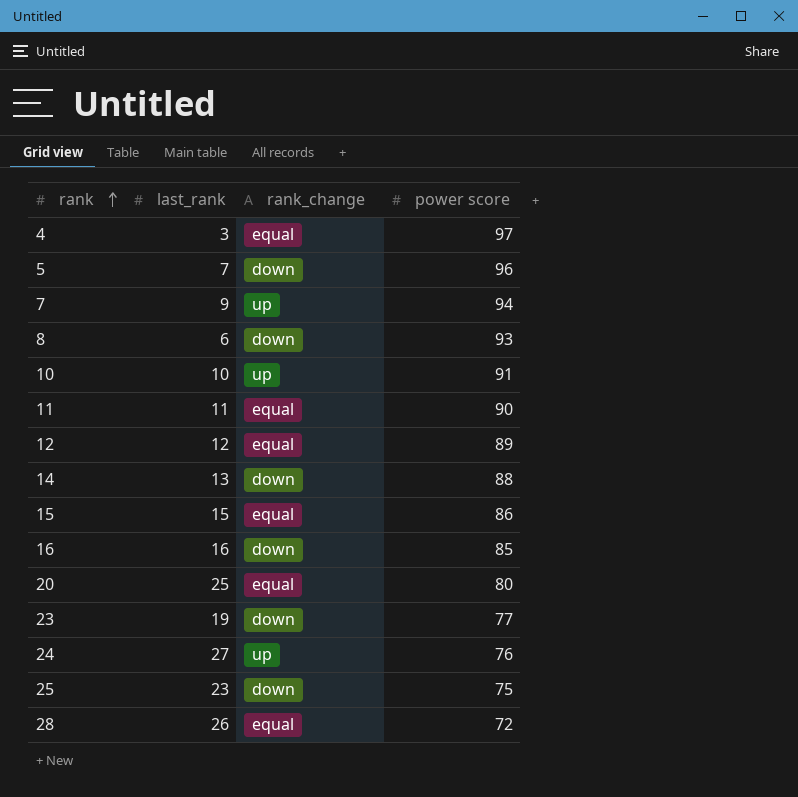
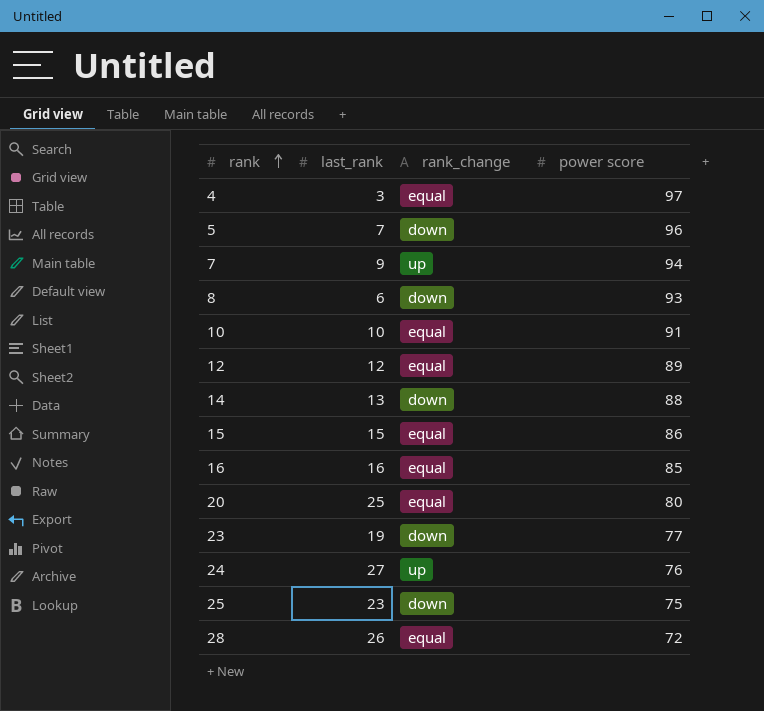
row 11: 11 | equal | 90 -> none
10 | rank_change: up -> equal
16 | rank_change: down -> equal

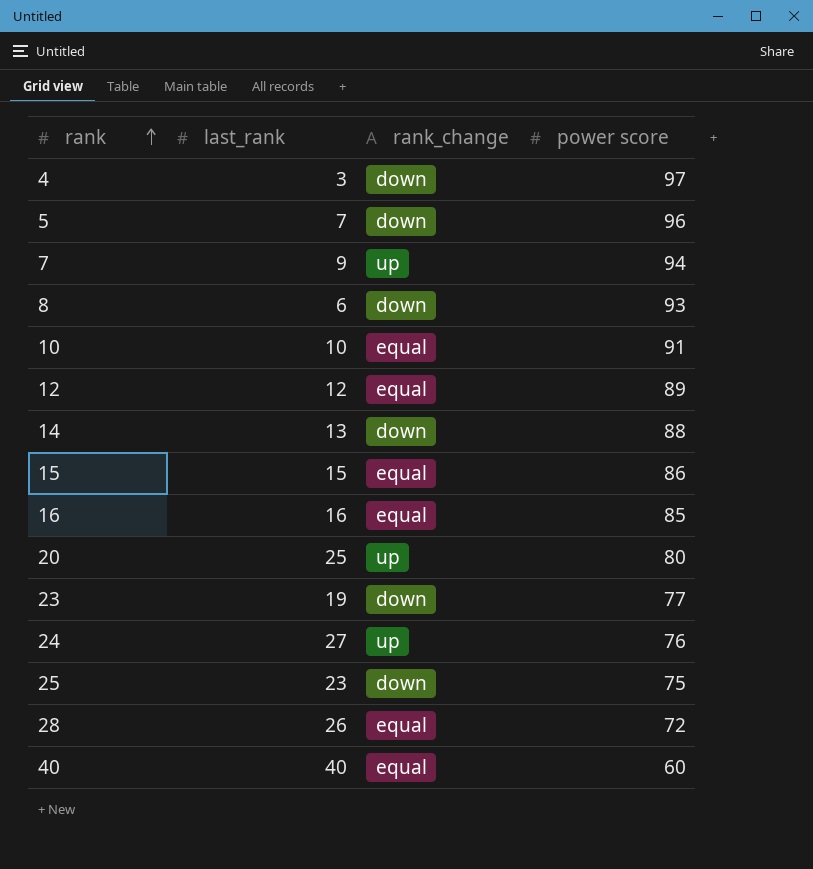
4 | rank_change: equal -> down
20 | rank_change: equal -> up
row 40: none -> 40 | equal | 60

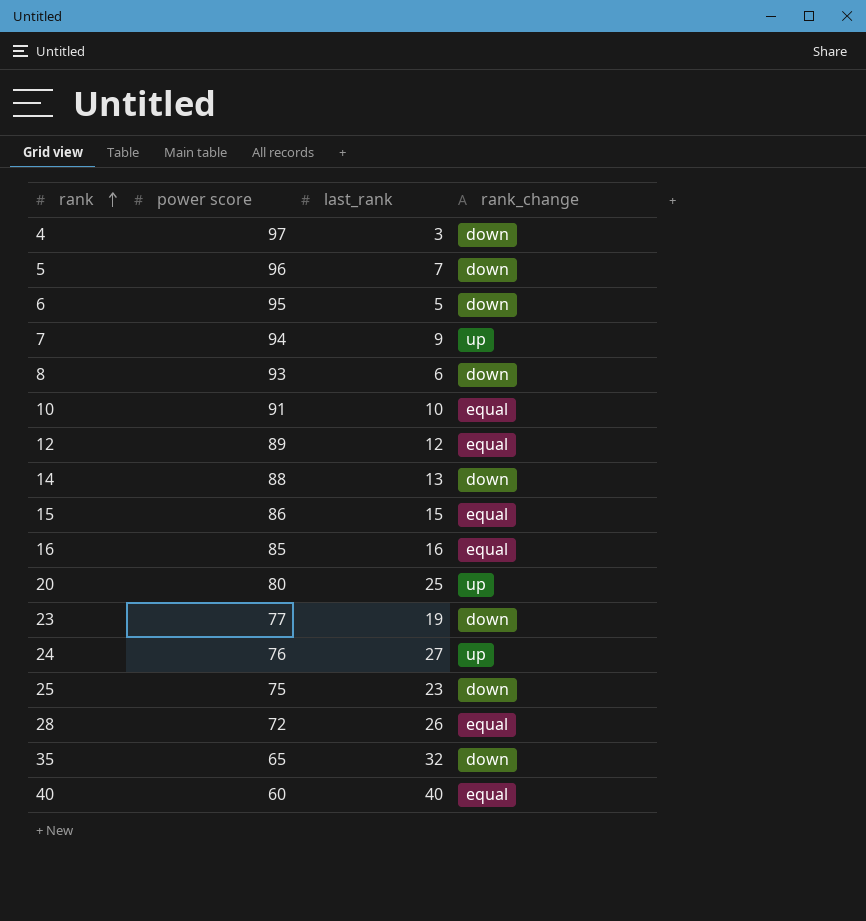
column power score | position: 4 -> 2
row 6: none -> 95 | 5 | down
row 35: none -> 65 | 32 | down

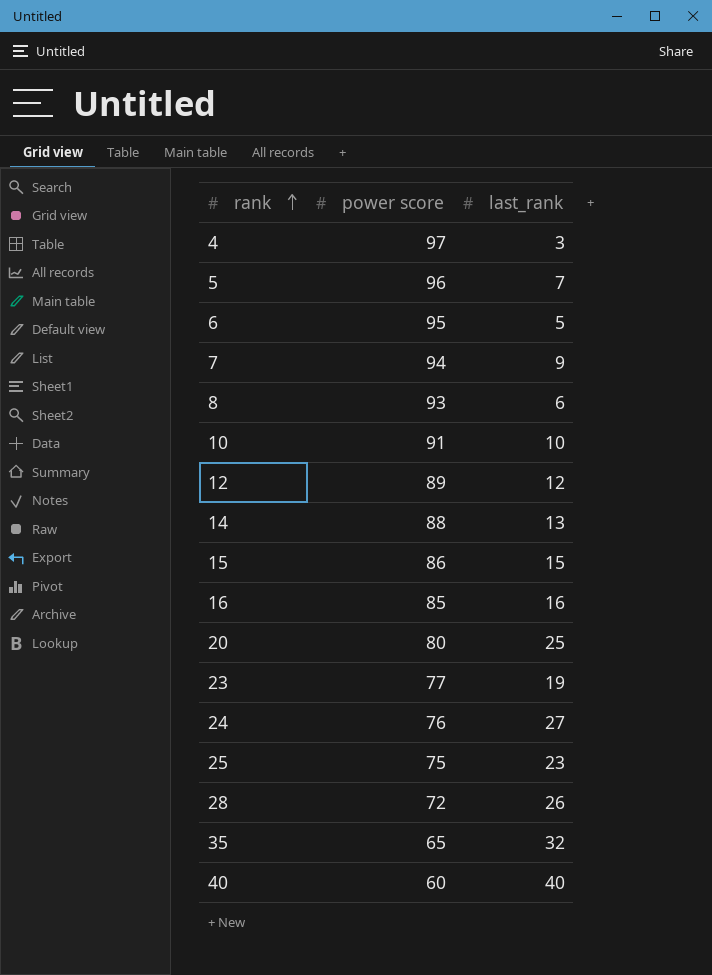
column rank_change | position: 4 -> none

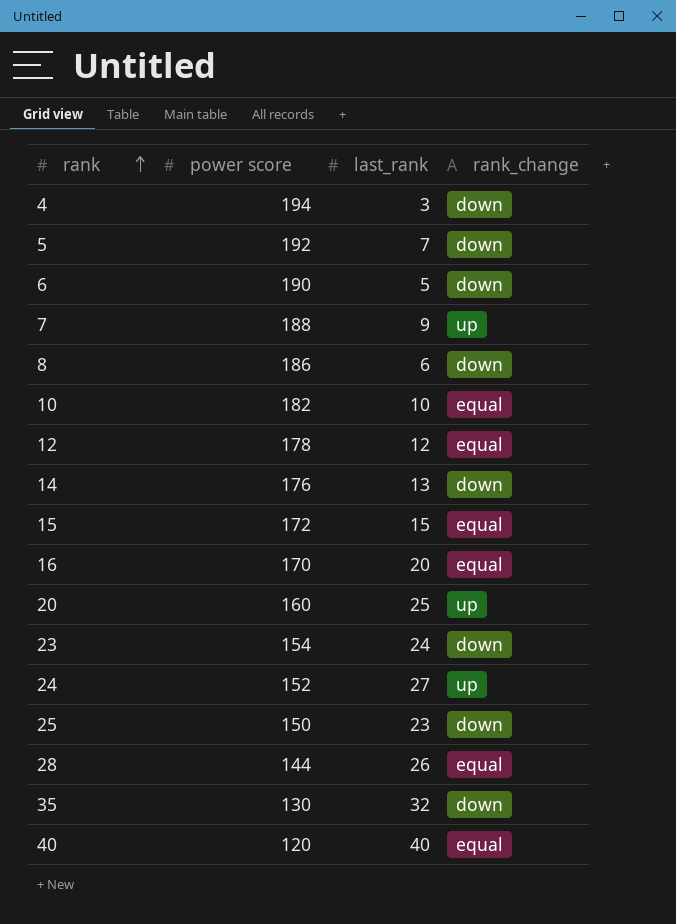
column rank_change | position: none -> 4
4 | power score: 97 -> 194
5 | power score: 96 -> 192
6 | power score: 95 -> 190
7 | power score: 94 -> 188
8 | power score: 93 -> 186
10 | power score: 91 -> 182
12 | power score: 89 -> 178
14 | power score: 88 -> 176
15 | power score: 86 -> 172
16 | power score: 85 -> 170
16 | last_rank: 16 -> 20
20 | power score: 80 -> 160
23 | power score: 77 -> 154
23 | last_rank: 19 -> 24
24 | power score: 76 -> 152
25 | power score: 75 -> 150
28 | power score: 72 -> 144
35 | power score: 65 -> 130
40 | power score: 60 -> 120

